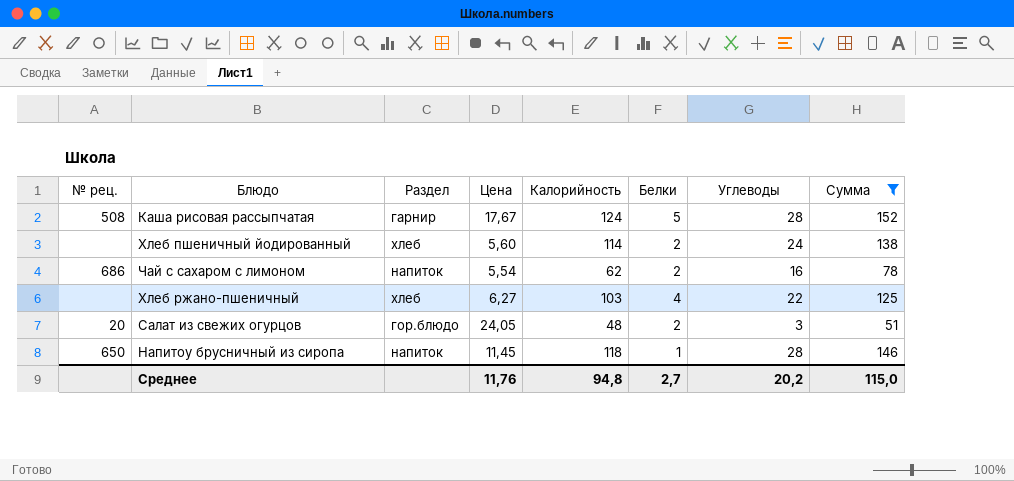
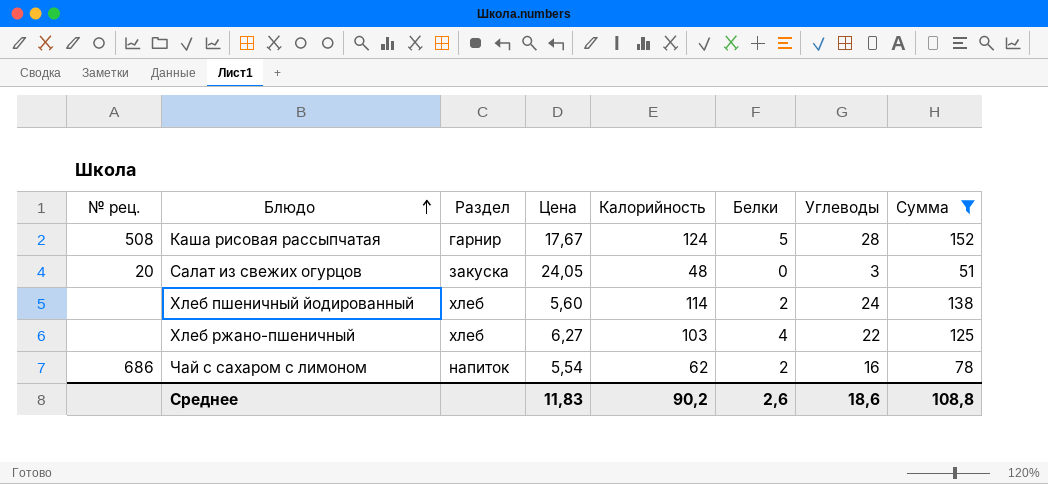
row order: none -> Блюдо ascending
row Напитоу брусничный из сиропа: 650 | напиток | 11,45 | 118 | 1 | 28 | 146 -> none
Салат из свежих огурцов | Раздел: гор.блюдо -> закуска
Салат из свежих огурцов | Белки: 2 -> 0
Среднее | Цена: 11,76 -> 11,83
Среднее | Калорийность: 94,8 -> 90,2
Среднее | Белки: 2,7 -> 2,6
Среднее | Углеводы: 20,2 -> 18,6
Среднее | Сумма: 115,0 -> 108,8

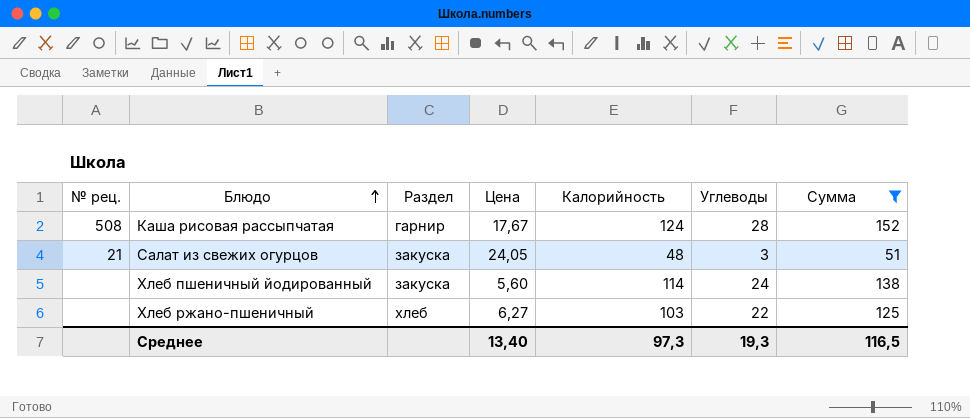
column Белки | position: 6 -> none
row Чай с сахаром с лимоном: 686 | напиток | 5,54 | 62 | 2 | 16 | 78 -> none
Салат из свежих огурцов | № рец.: 20 -> 21
Хлеб пшеничный йодированный | Раздел: хлеб -> закуска
Среднее | Цена: 11,83 -> 13,40
Среднее | Калорийность: 90,2 -> 97,3
Среднее | Углеводы: 18,6 -> 19,3
Среднее | Сумма: 108,8 -> 116,5

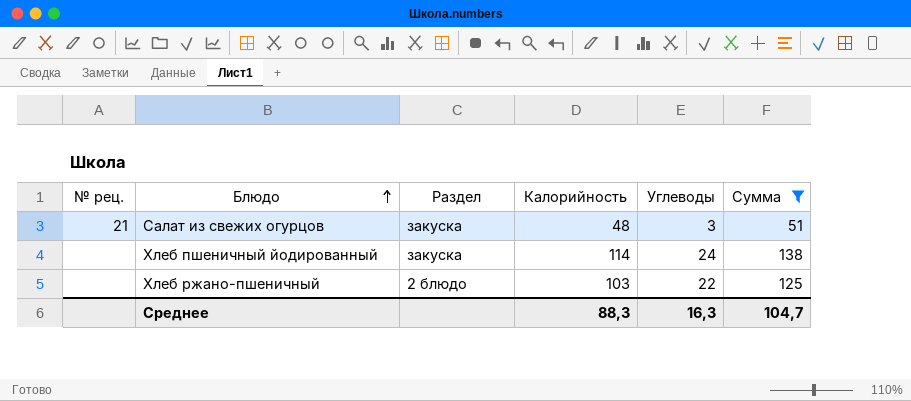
column Цена | position: 4 -> none
row Каша рисовая рассыпчатая: 508 | гарнир | 17,67 | 124 | 28 | 152 -> none
Хлеб ржано-пшеничный | Раздел: хлеб -> 2 блюдо
Среднее | Калорийность: 97,3 -> 88,3
Среднее | Углеводы: 19,3 -> 16,3
Среднее | Сумма: 116,5 -> 104,7

